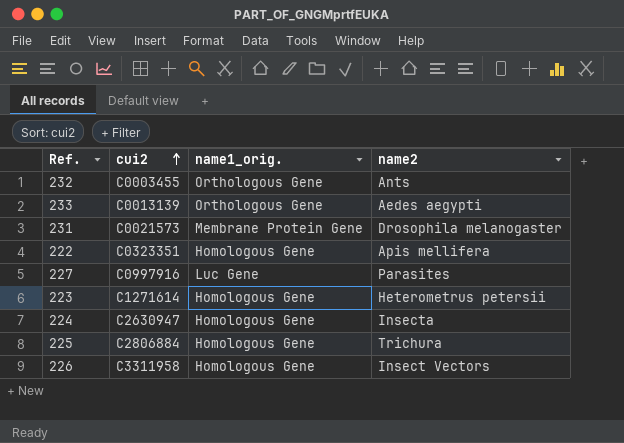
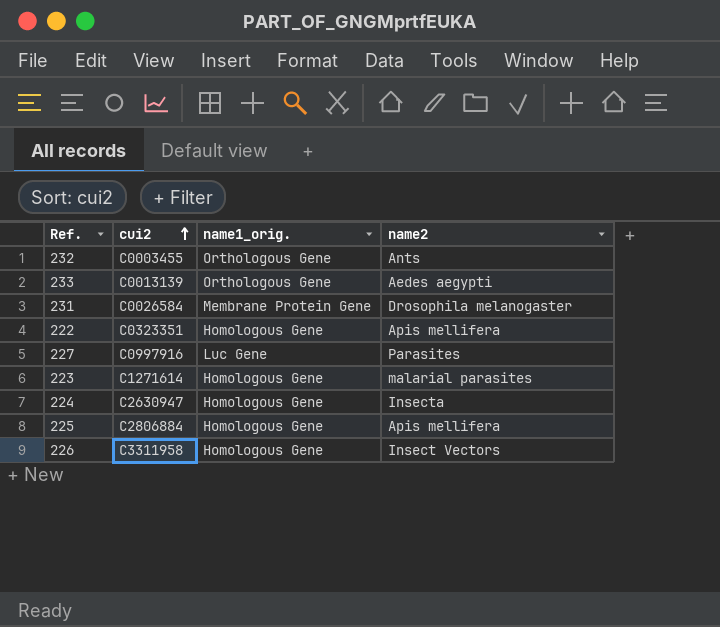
231 | cui2: C0021573 -> C0026584
223 | name2: Heterometrus petersii -> malarial parasites
225 | name2: Trichura -> Apis mellifera

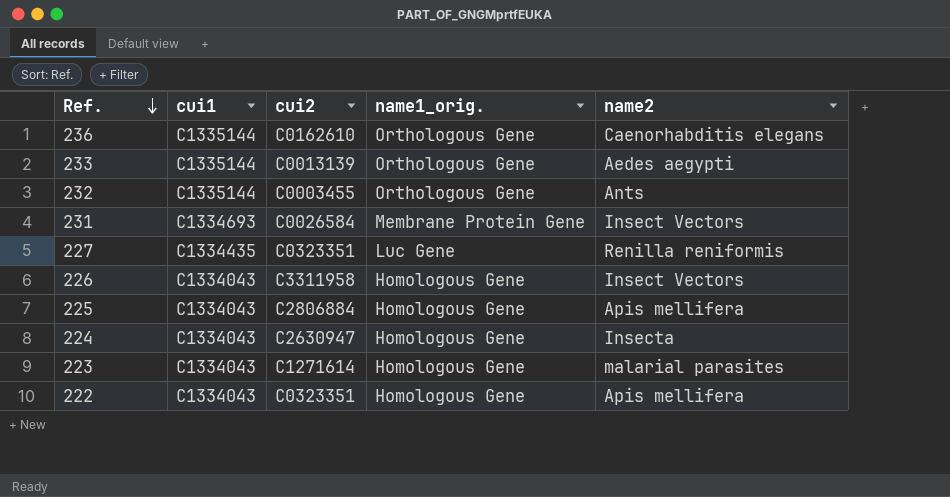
row order: cui2 ascending -> Ref. descending
column cui1 | position: none -> 2
row 236: none -> C1335144 | C0162610 | Orthologous Gene | Caenorhabditis elegans
231 | name2: Drosophila melanogaster -> Insect Vectors
227 | cui2: C0997916 -> C0323351
227 | name2: Parasites -> Renilla reniformis

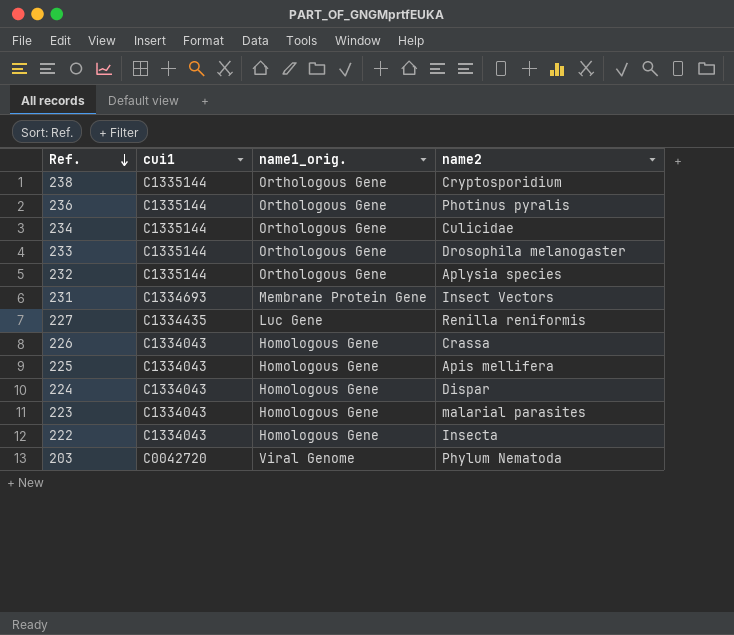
column cui2 | position: 3 -> none
row 238: none -> C1335144 | Orthologous Gene | Cryptosporidium
236 | name2: Caenorhabditis elegans -> Photinus pyralis
row 234: none -> C1335144 | Orthologous Gene | Culicidae
233 | name2: Aedes aegypti -> Drosophila melanogaster
232 | name2: Ants -> Aplysia species
226 | name2: Insect Vectors -> Crassa
224 | name2: Insecta -> Dispar
222 | name2: Apis mellifera -> Insecta
row 203: none -> C0042720 | Viral Genome | Phylum Nematoda

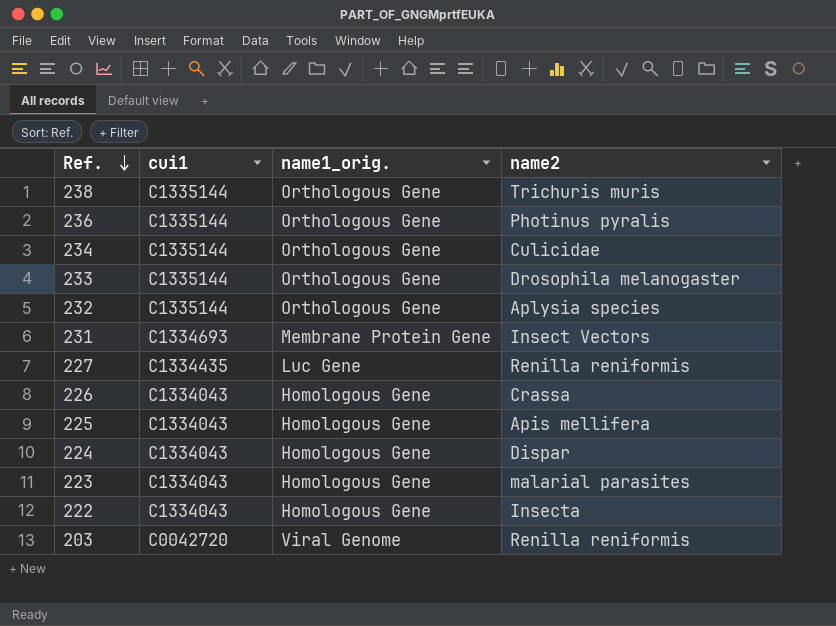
238 | name2: Cryptosporidium -> Trichuris muris
203 | name2: Phylum Nematoda -> Renilla reniformis

